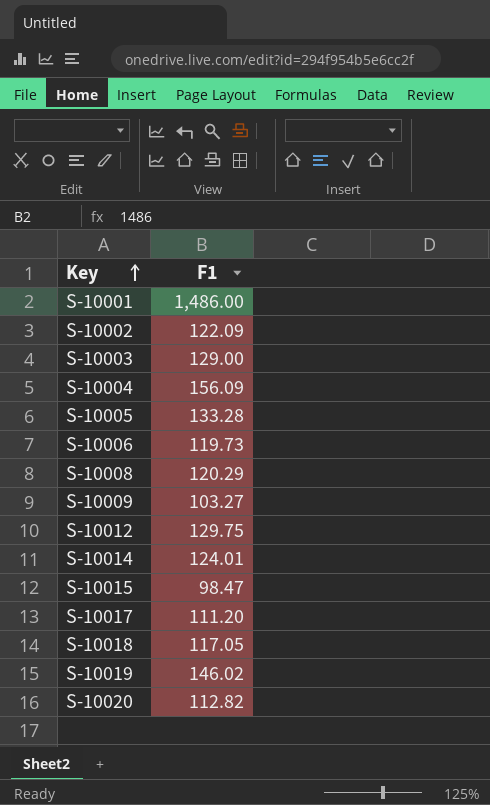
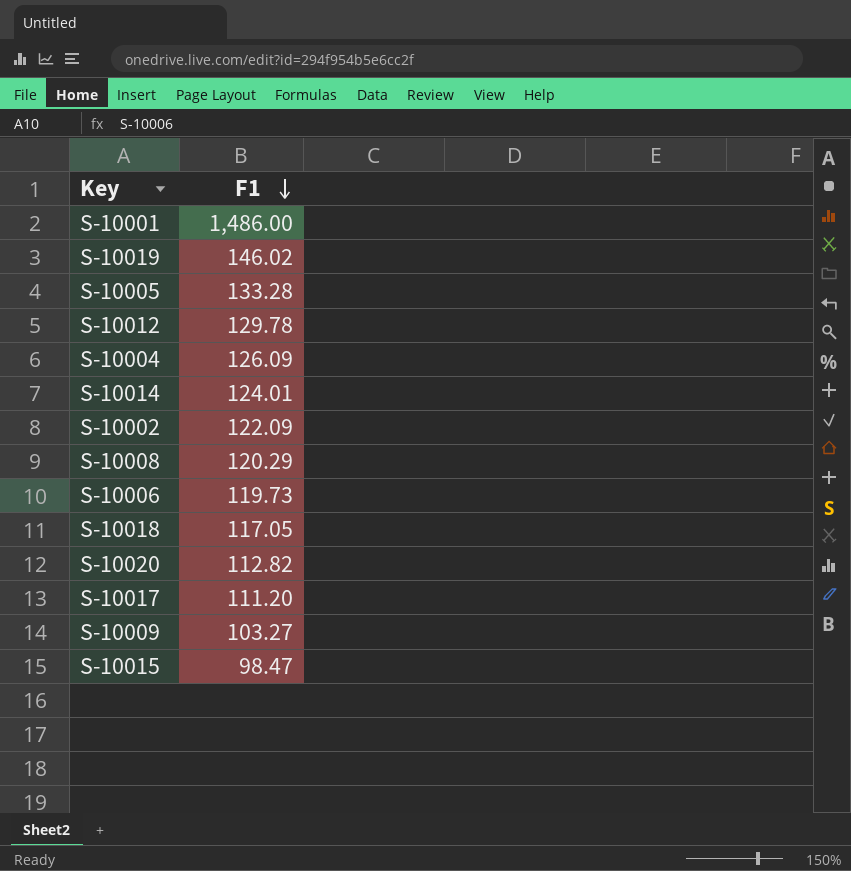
row order: Key ascending -> F1 descending
row S-10003: 129.00 -> none
S-10012 | F1: 129.75 -> 129.78
S-10004 | F1: 156.09 -> 126.09

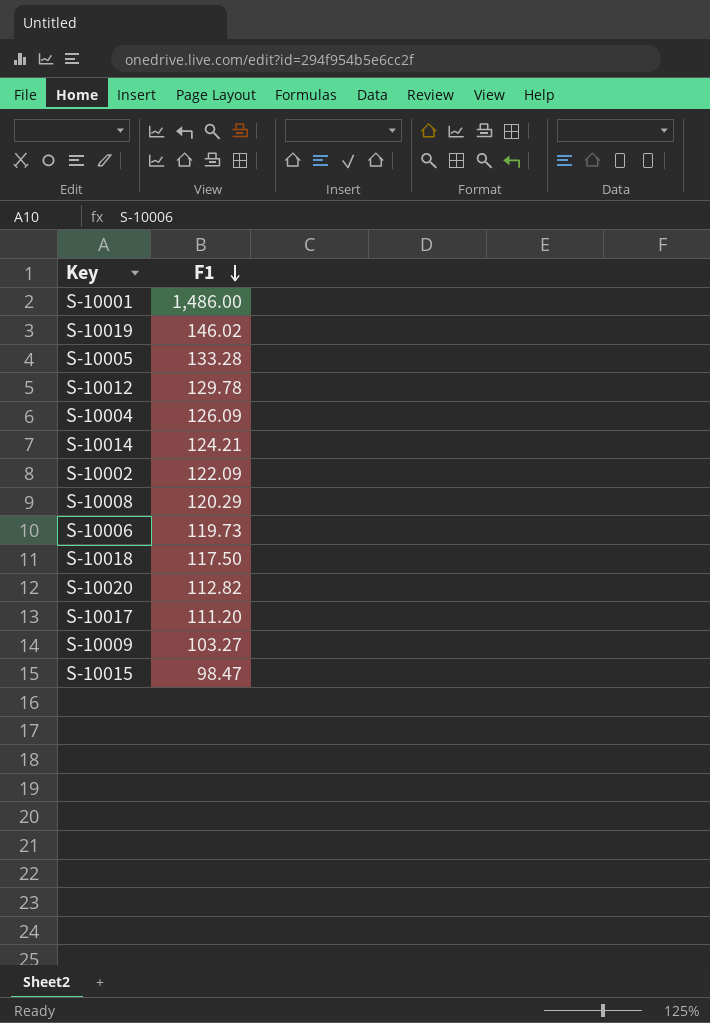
S-10014 | F1: 124.01 -> 124.21
S-10018 | F1: 117.05 -> 117.50

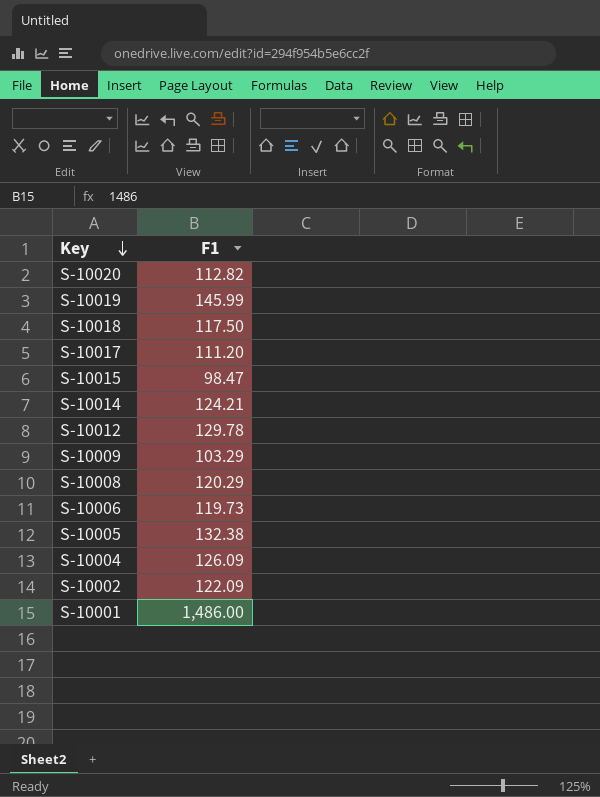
row order: F1 descending -> Key descending
S-10019 | F1: 146.02 -> 145.99
S-10009 | F1: 103.27 -> 103.29
S-10005 | F1: 133.28 -> 132.38

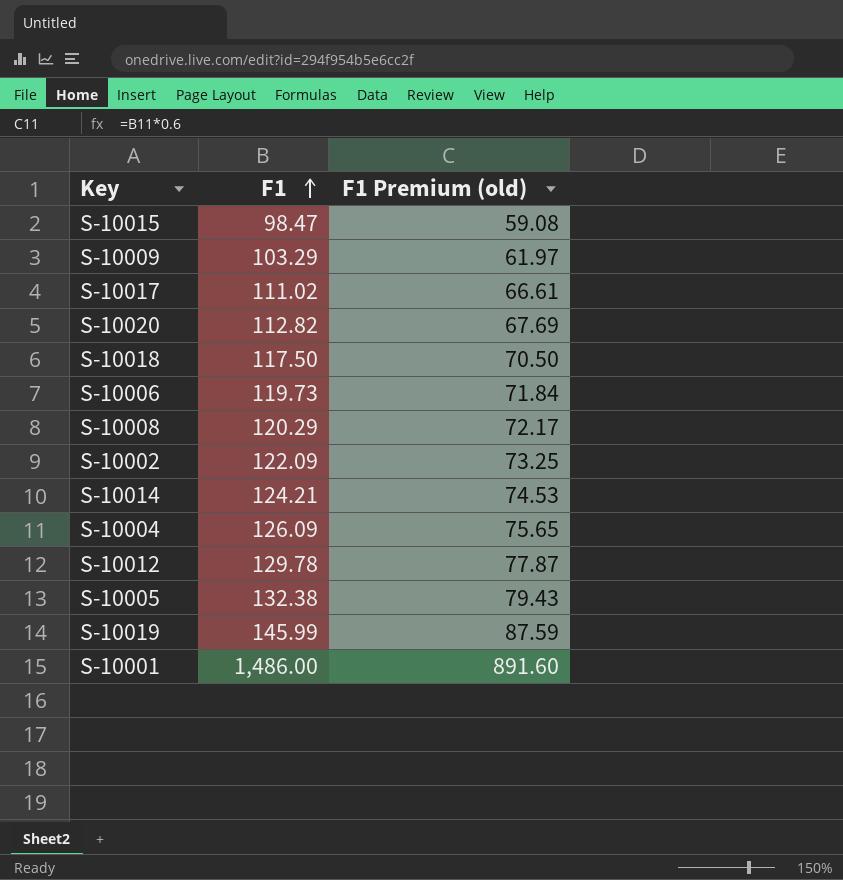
row order: Key descending -> F1 ascending
column F1 Premium (old) | formula: none -> [F1] * 0.6
S-10017 | F1: 111.20 -> 111.02

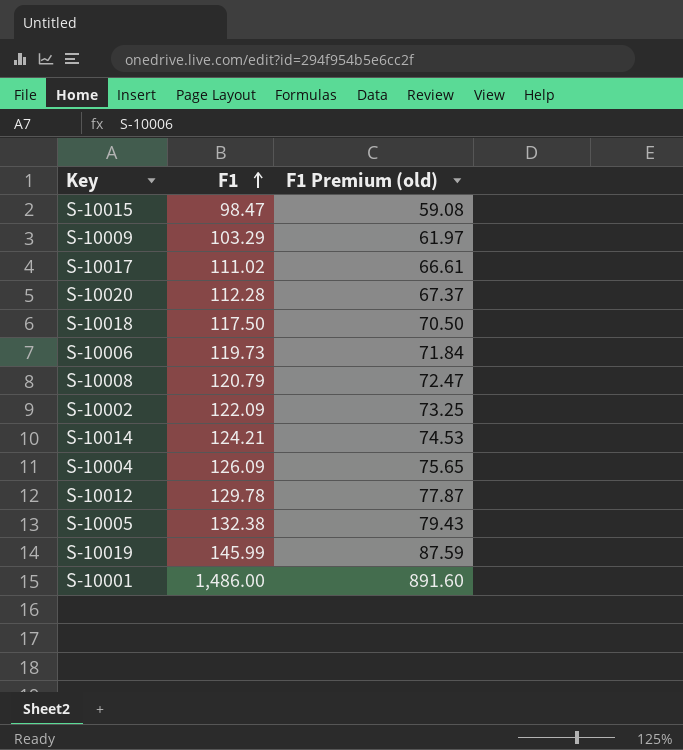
S-10020 | F1: 112.82 -> 112.28
S-10020 | F1 Premium (old): 67.69 -> 67.37
S-10008 | F1: 120.29 -> 120.79
S-10008 | F1 Premium (old): 72.17 -> 72.47

